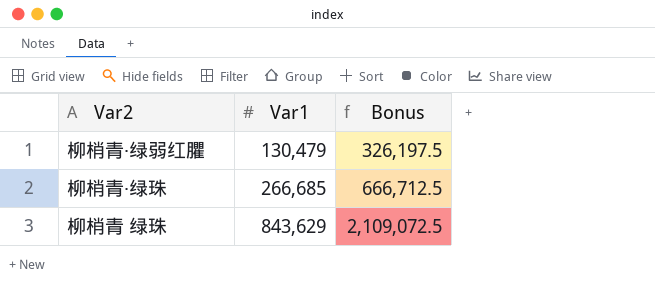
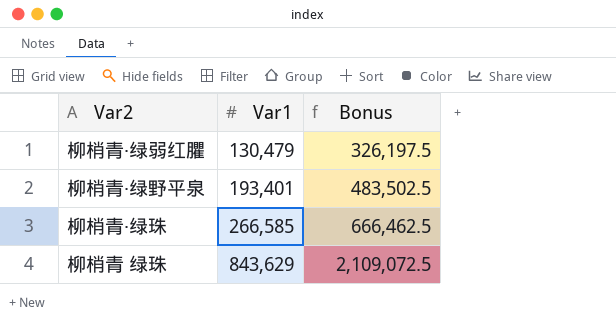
row 柳梢青·绿野平泉: none -> 193,401 | 483,502.5
柳梢青·绿珠 | Var1: 266,685 -> 266,585
柳梢青·绿珠 | Bonus: 666,712.5 -> 666,462.5

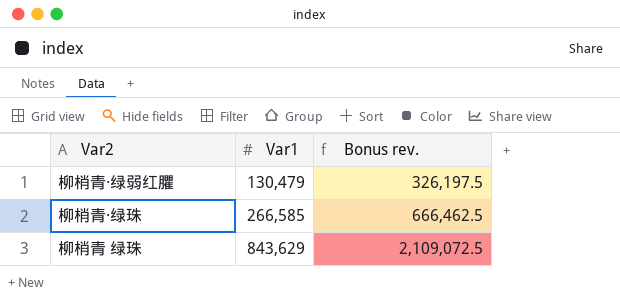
column name: Bonus -> Bonus rev.
row 柳梢青·绿野平泉: 193,401 | 483,502.5 -> none

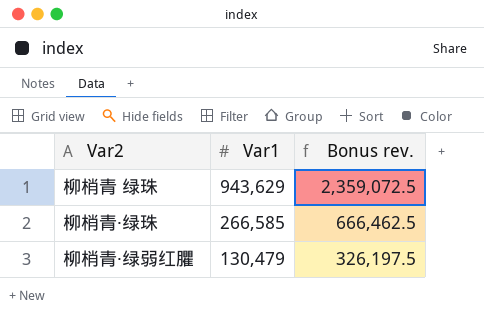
row order: Var1 ascending -> Var1 descending
柳梢青 绿珠 | Var1: 843,629 -> 943,629
柳梢青 绿珠 | Bonus rev.: 2,109,072.5 -> 2,359,072.5

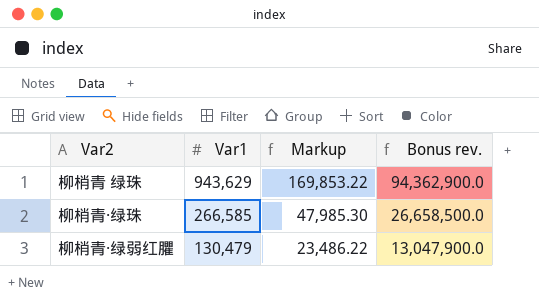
column Markup | formula: none -> [Var1] * 0.18
column Bonus rev. | formula: [Var1] * 2.5 -> [Var1] * 100

